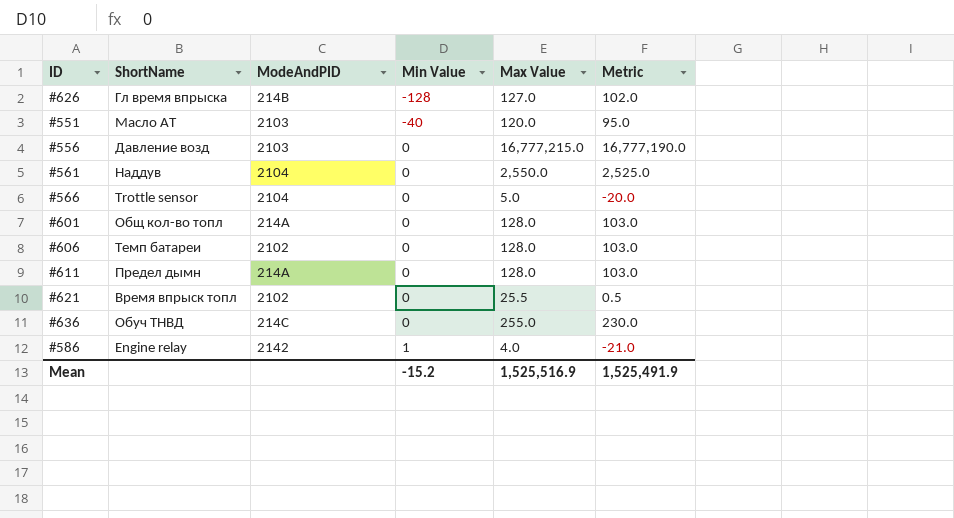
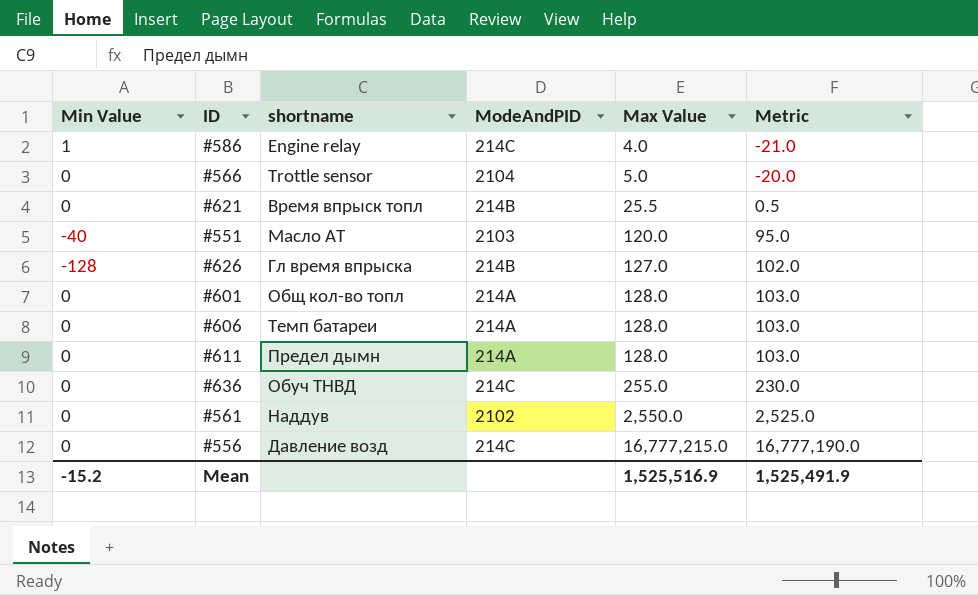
row order: Min Value ascending -> Max Value ascending
column Min Value | position: 4 -> 1
column name: ShortName -> shortname
#586 | ModeAndPID: 2142 -> 214C
#621 | ModeAndPID: 2102 -> 214B
#606 | ModeAndPID: 2102 -> 214A
#561 | ModeAndPID: 2104 -> 2102
#556 | ModeAndPID: 2103 -> 214C

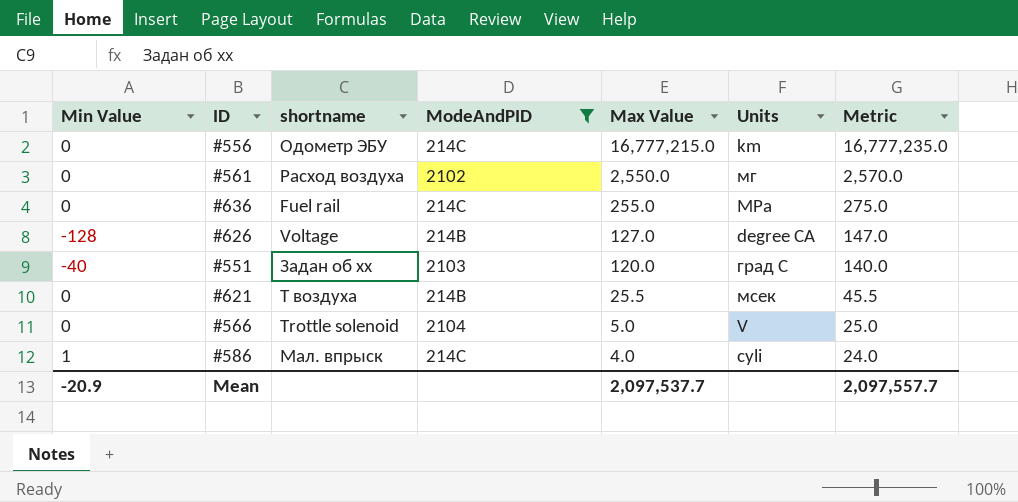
filter: none -> ModeAndPID != 214A
row order: Max Value ascending -> Max Value descending
column Units | position: none -> 6
column Metric | formula: [Max Value] - 25 -> [Max Value] + 20
#556 | shortname: Давление возд -> Одометр ЭБУ
#561 | shortname: Наддув -> Расход воздуха
#636 | shortname: Обуч ТНВД -> Fuel rail
#626 | shortname: Гл время впрыска -> Voltage
#551 | shortname: Масло AT -> Задан об хх
#621 | shortname: Время впрыск топл -> T воздуха
#566 | shortname: Trottle sensor -> Trottle solenoid
#586 | shortname: Engine relay -> Мал. впрыск
Mean | Min Value: -15.2 -> -20.9
Mean | Max Value: 1,525,516.9 -> 2,097,537.7
Mean | Metric: 1,525,491.9 -> 2,097,557.7

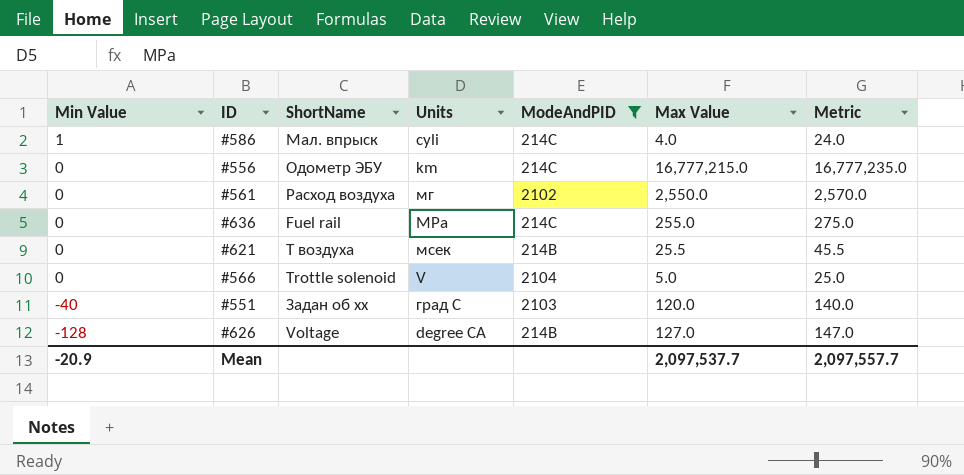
row order: Max Value descending -> Min Value descending
column name: shortname -> ShortName
column Units | position: 6 -> 4

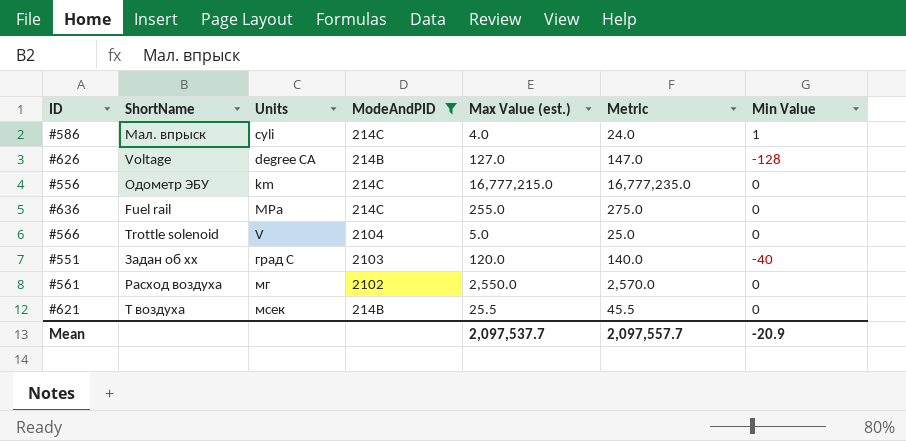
row order: Min Value descending -> Units ascending
column name: Max Value -> Max Value (est.)
column Min Value | position: 1 -> 7

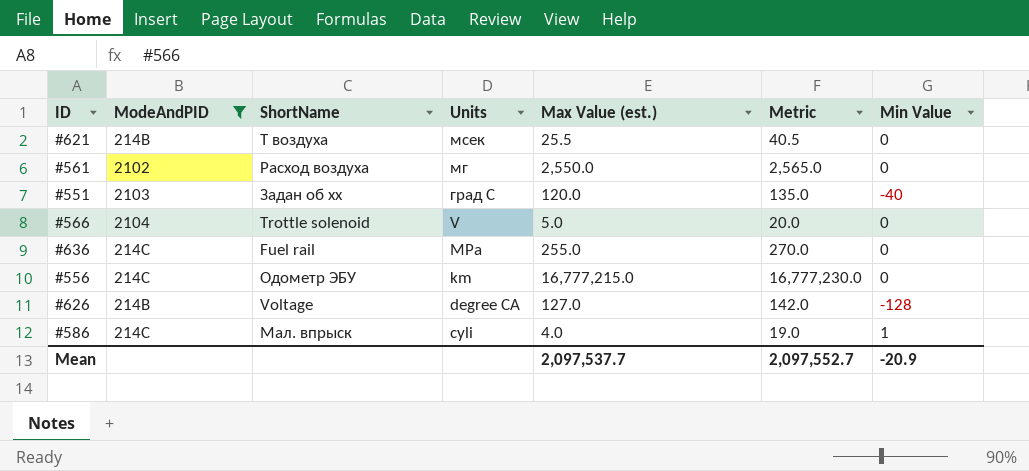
row order: Units ascending -> Units descending
column ModeAndPID | position: 4 -> 2
column Metric | formula: [Max Value (est.)] + 20 -> [Max Value (est.)] + 15
Mean | Metric: 2,097,557.7 -> 2,097,552.7

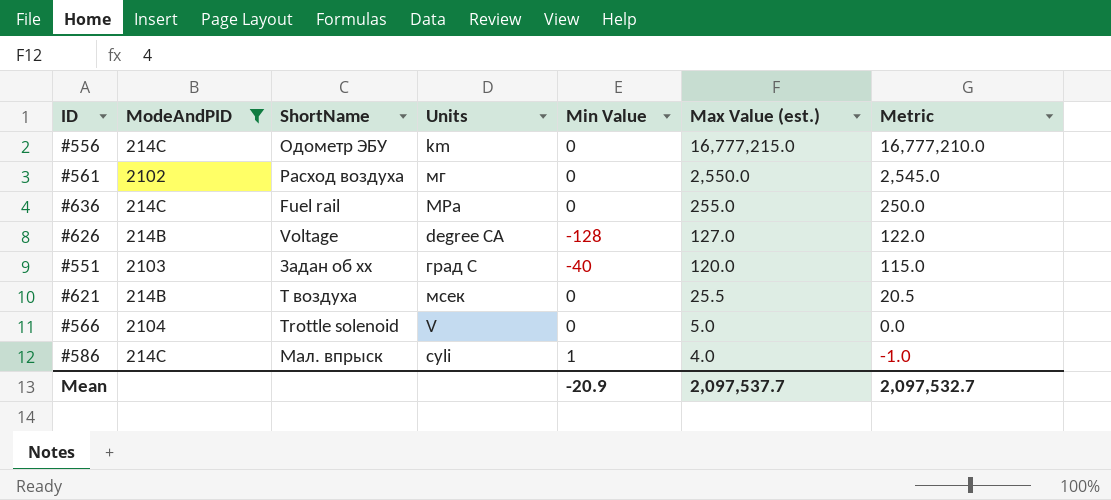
row order: Units descending -> Max Value (est.) descending
column Min Value | position: 7 -> 5
column Metric | formula: [Max Value (est.)] + 15 -> [Max Value (est.)] - 5
Mean | Metric: 2,097,552.7 -> 2,097,532.7

